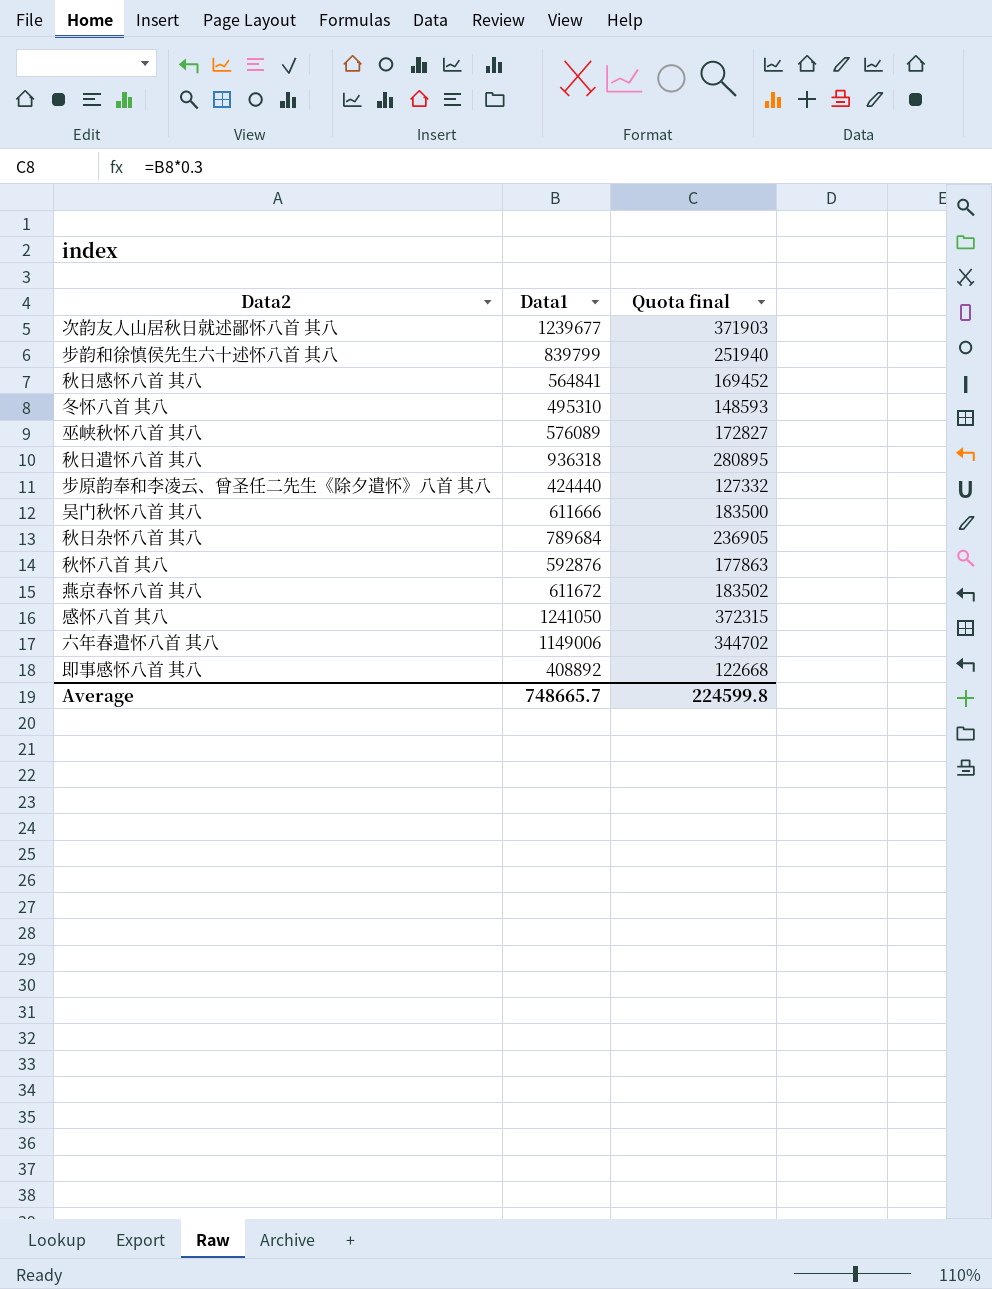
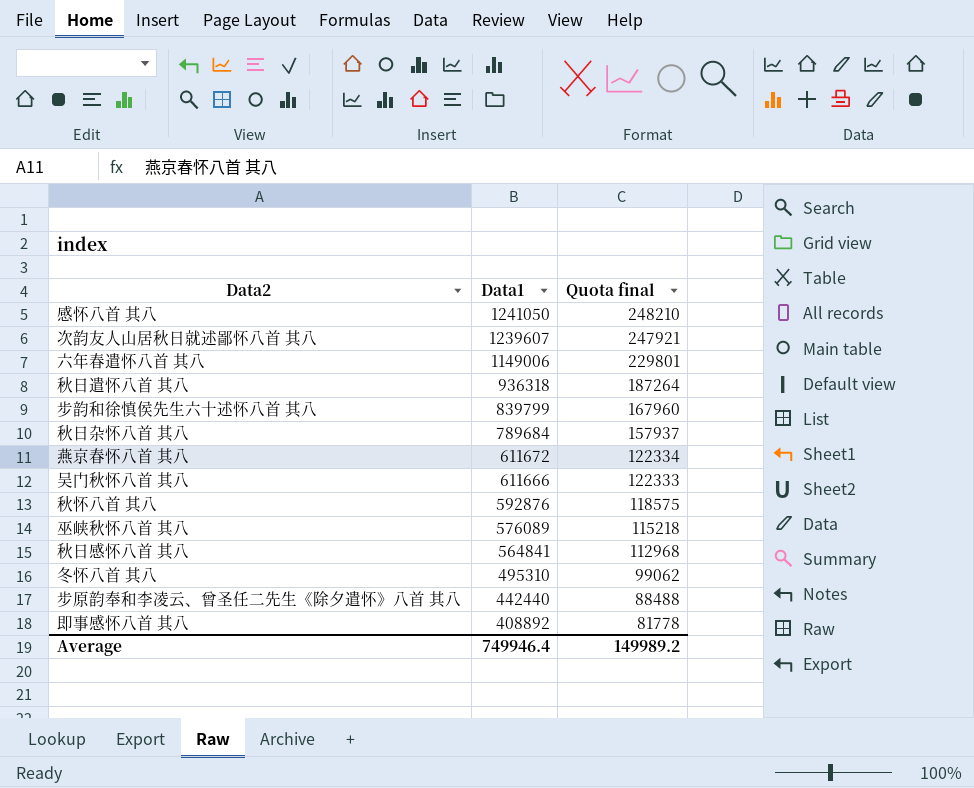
row order: none -> Data1 descending
column Quota final | formula: [Data1] * 0.3 -> [Data1] * 0.2
次韵友人山居秋日就述鄙怀八首 其八 | Data1: 1239677 -> 1239607
步原韵奉和李凌云、曾圣任二先生《除夕遣怀》八首 其八 | Data1: 424440 -> 442440
Average | Data1: 748665.7 -> 749946.4
Average | Quota final: 224599.8 -> 149989.2

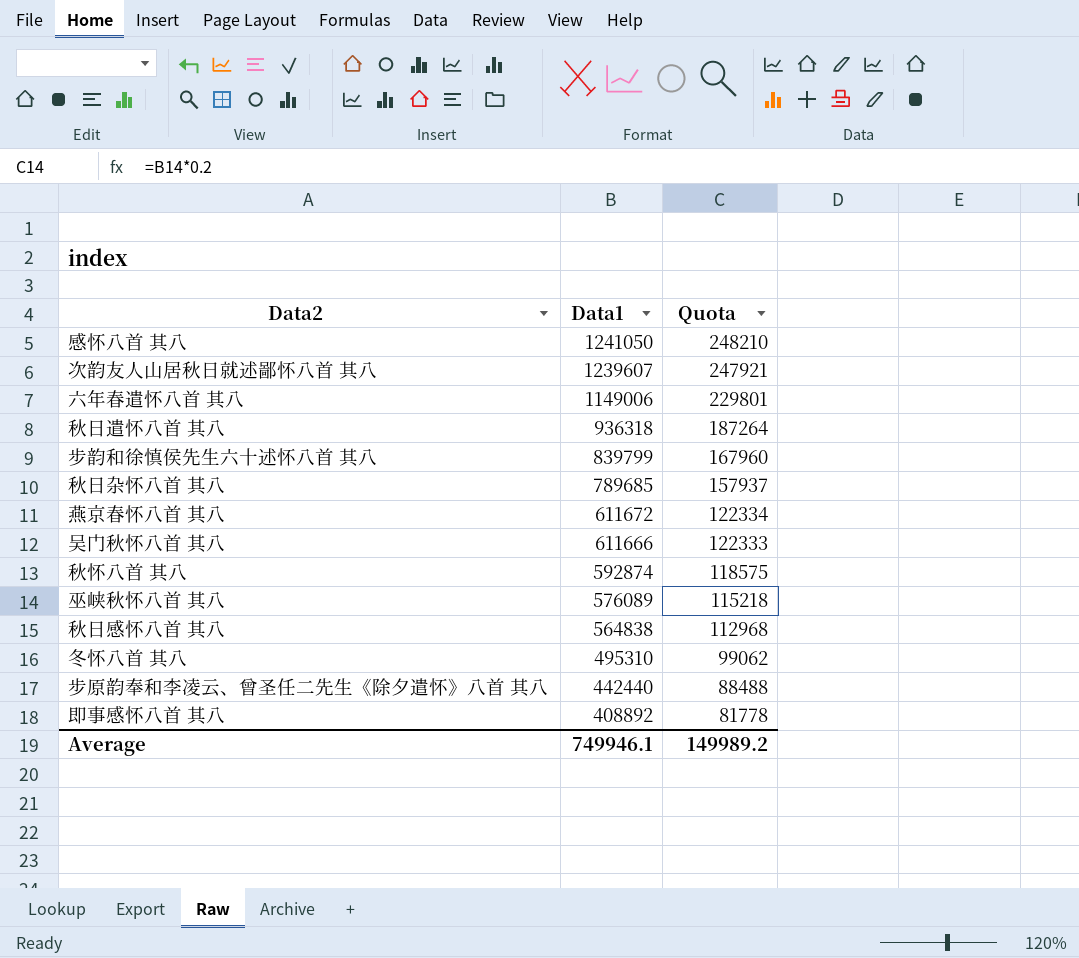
column name: Quota final -> Quota
秋日杂怀八首 其八 | Data1: 789684 -> 789685
秋怀八首 其八 | Data1: 592876 -> 592874
秋日感怀八首 其八 | Data1: 564841 -> 564838
Average | Data1: 749946.4 -> 749946.1

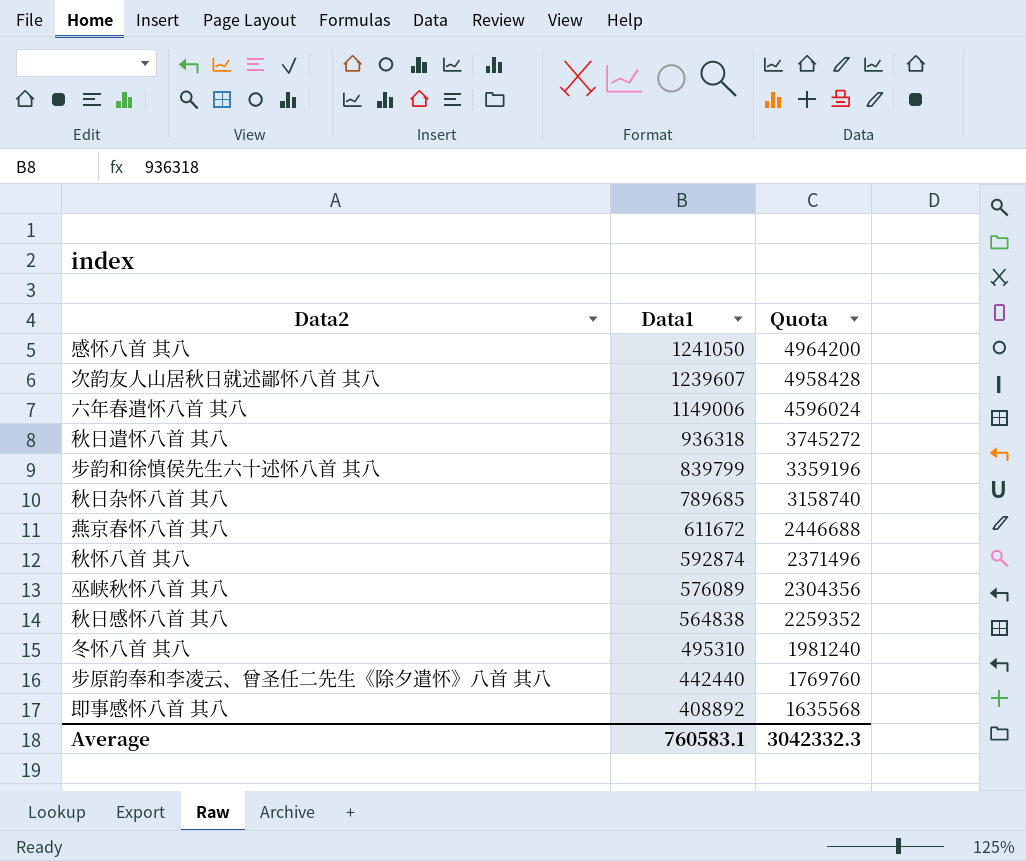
column Quota | formula: [Data1] * 0.2 -> [Data1] * 4
row 吴门秋怀八首 其八: 611666 | 122333 -> none
Average | Data1: 749946.1 -> 760583.1
Average | Quota: 149989.2 -> 3042332.3

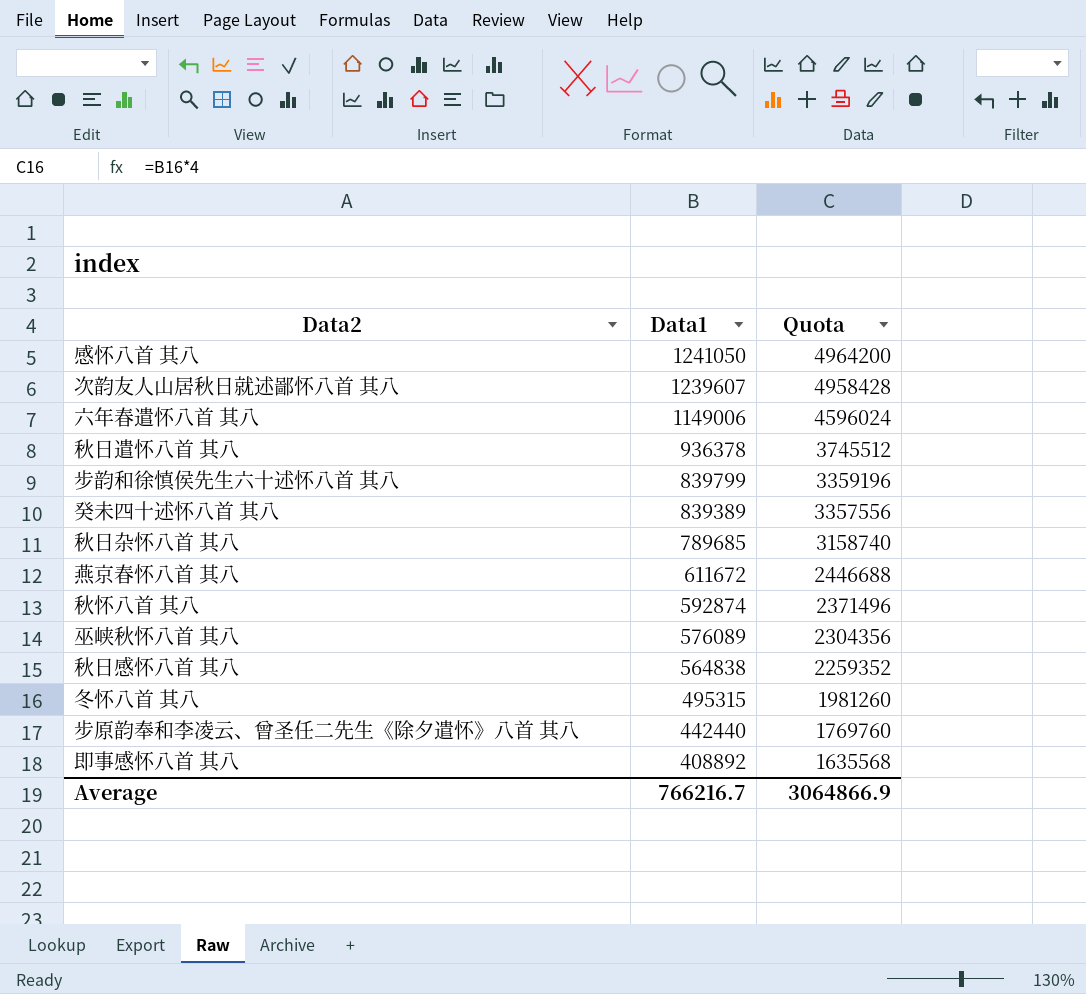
秋日遣怀八首 其八 | Data1: 936318 -> 936378
秋日遣怀八首 其八 | Quota: 3745272 -> 3745512
row 癸未四十述怀八首 其八: none -> 839389 | 3357556
冬怀八首 其八 | Data1: 495310 -> 495315
冬怀八首 其八 | Quota: 1981240 -> 1981260
Average | Data1: 760583.1 -> 766216.7
Average | Quota: 3042332.3 -> 3064866.9

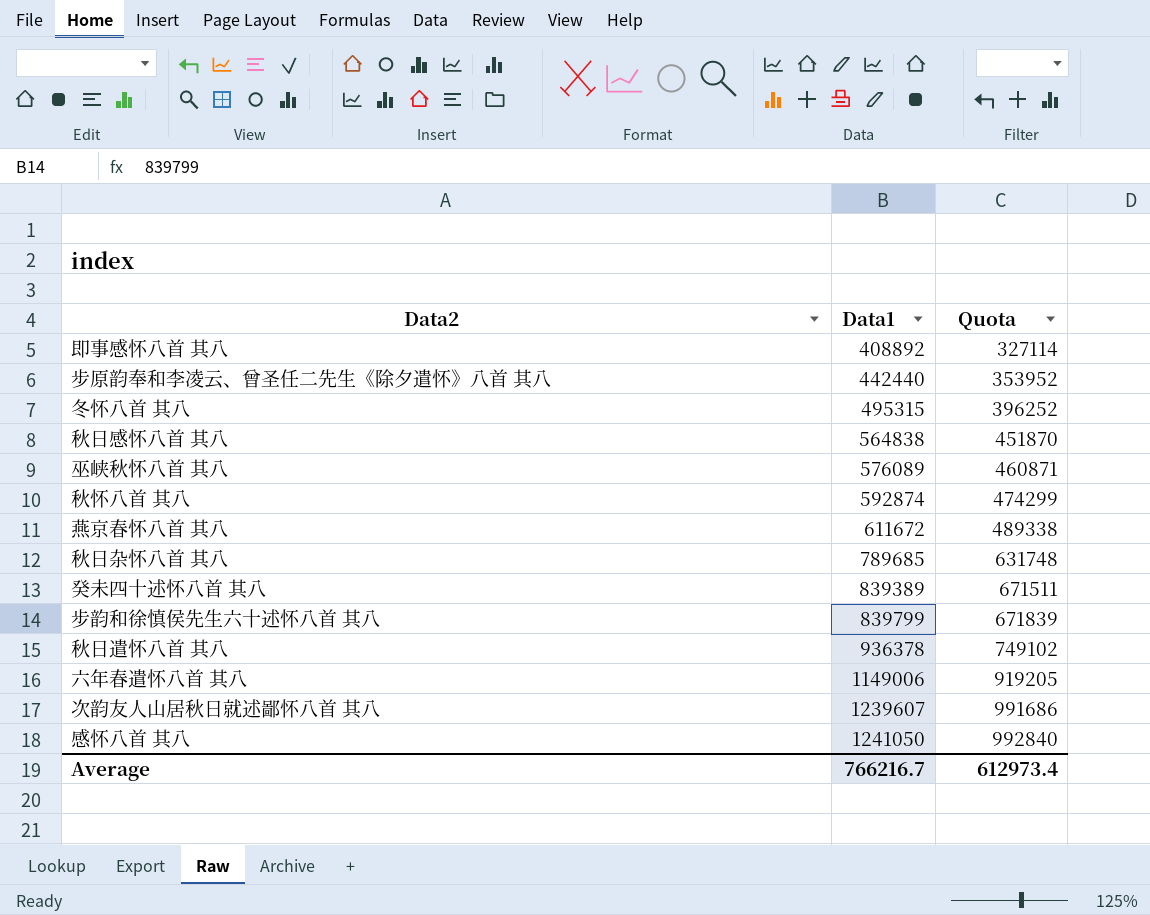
row order: Data1 descending -> Data1 ascending
column Quota | formula: [Data1] * 4 -> [Data1] * 0.8
Average | Quota: 3064866.9 -> 612973.4

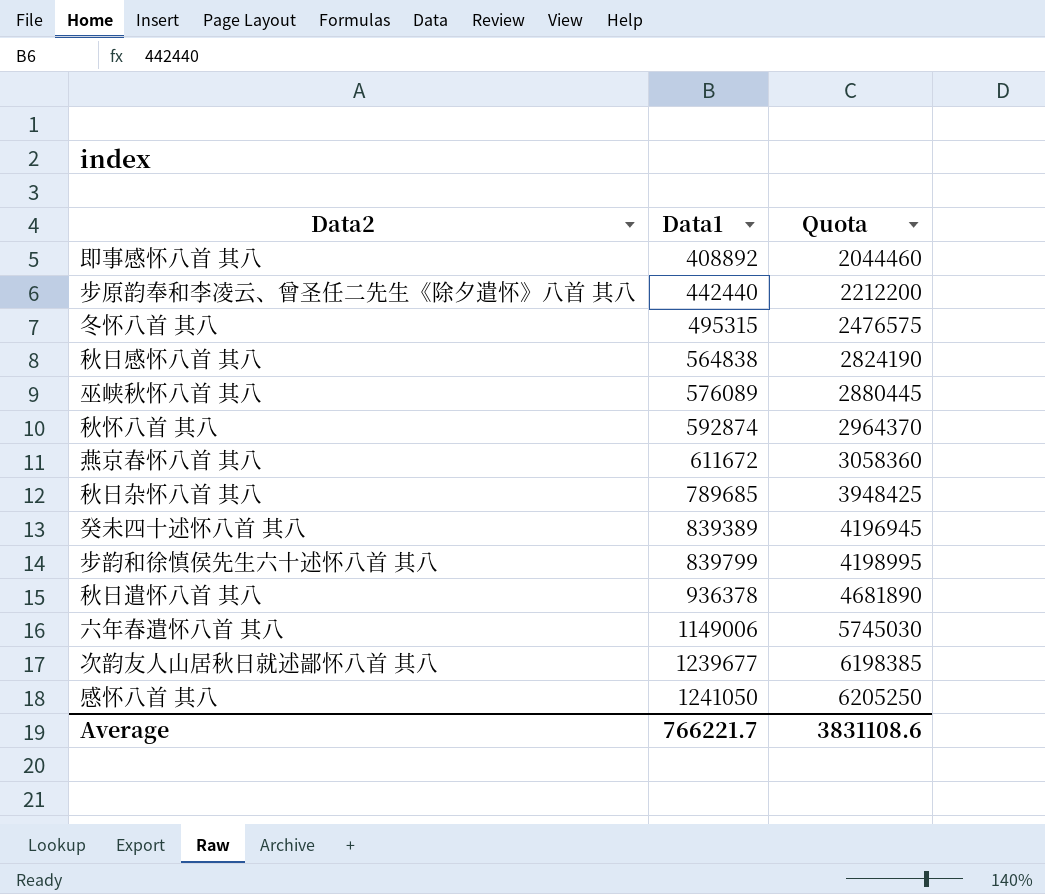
column Quota | formula: [Data1] * 0.8 -> [Data1] * 5
次韵友人山居秋日就述鄙怀八首 其八 | Data1: 1239607 -> 1239677
Average | Data1: 766216.7 -> 766221.7
Average | Quota: 612973.4 -> 3831108.6

